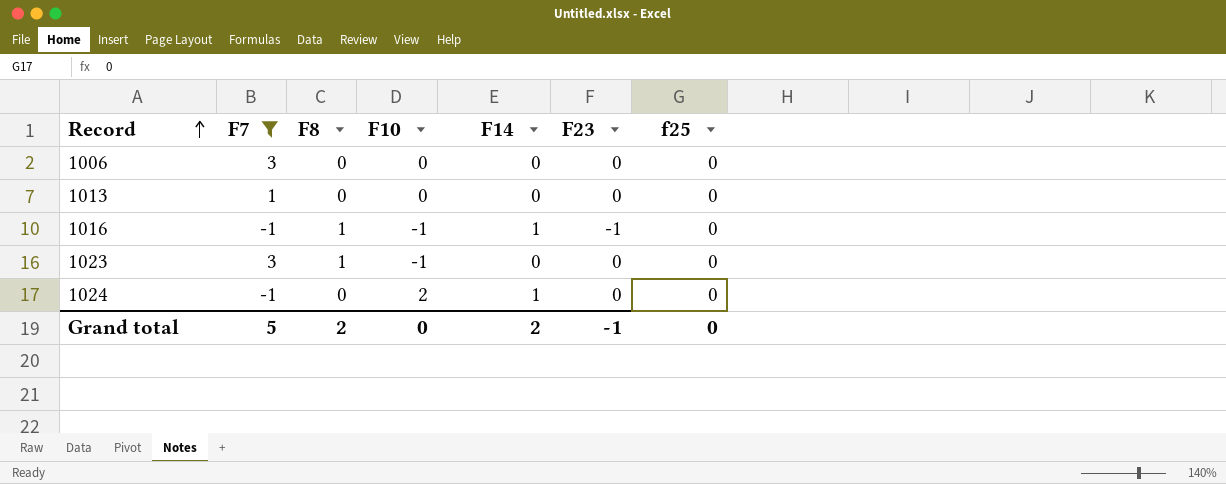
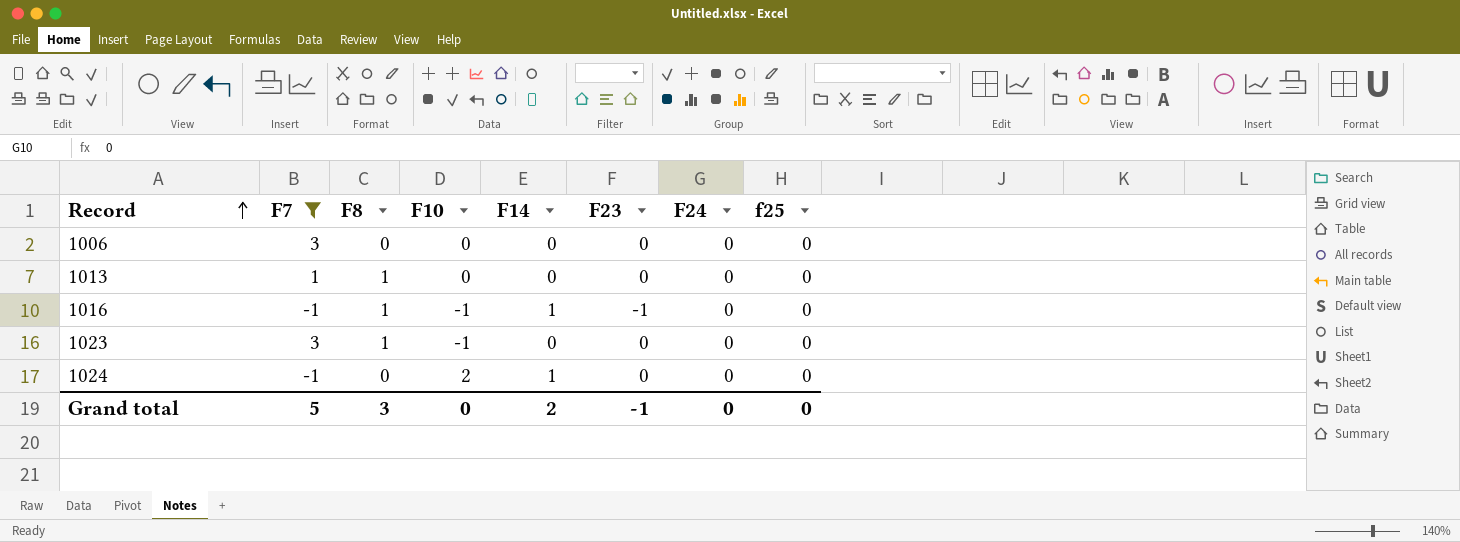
column F24 | position: none -> 7
1013 | F8: 0 -> 1
Grand total | F8: 2 -> 3

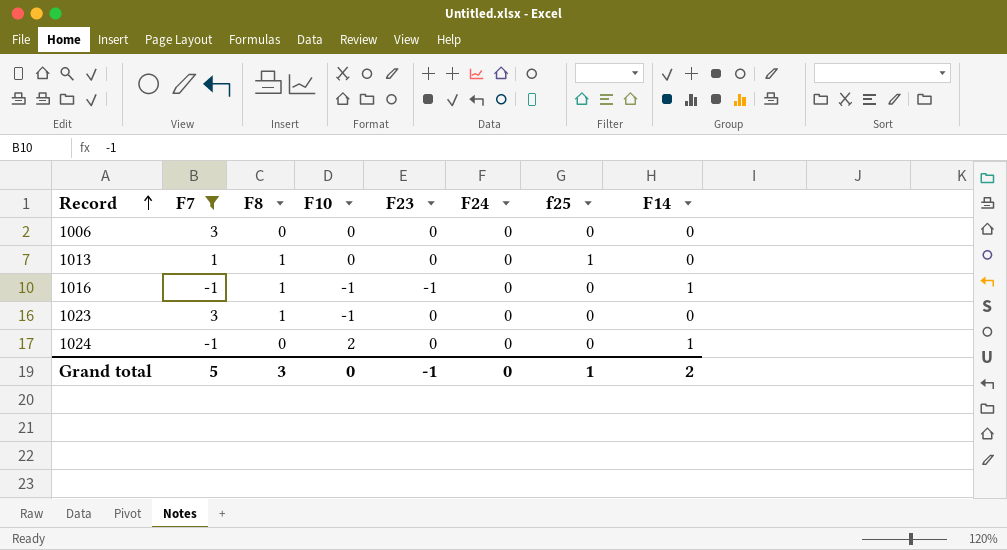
column F14 | position: 5 -> 8
1013 | f25: 0 -> 1
Grand total | f25: 0 -> 1

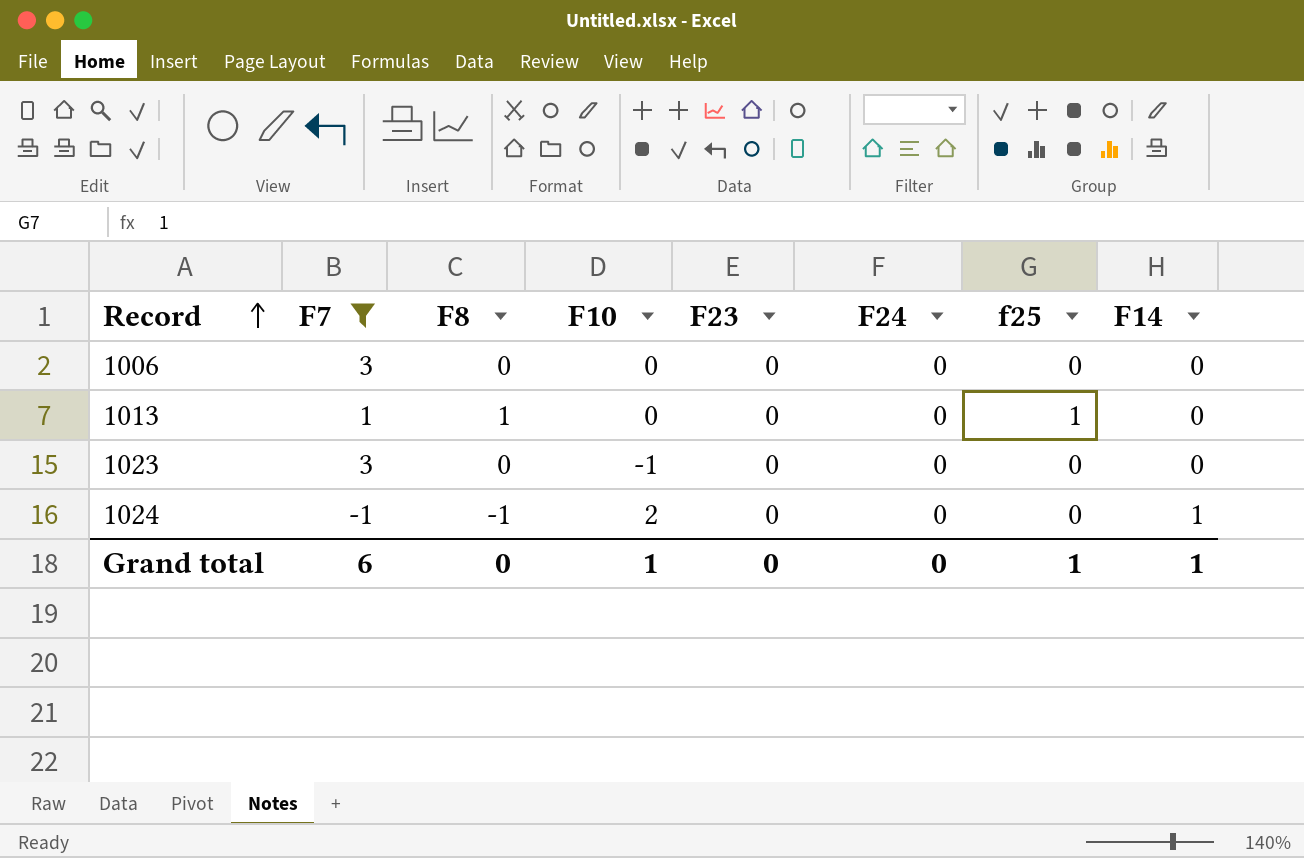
row 1016: -1 | 1 | -1 | -1 | 0 | 0 | 1 -> none
1023 | F8: 1 -> 0
1024 | F8: 0 -> -1
Grand total | F7: 5 -> 6
Grand total | F8: 3 -> 0
Grand total | F10: 0 -> 1
Grand total | F23: -1 -> 0
Grand total | F14: 2 -> 1

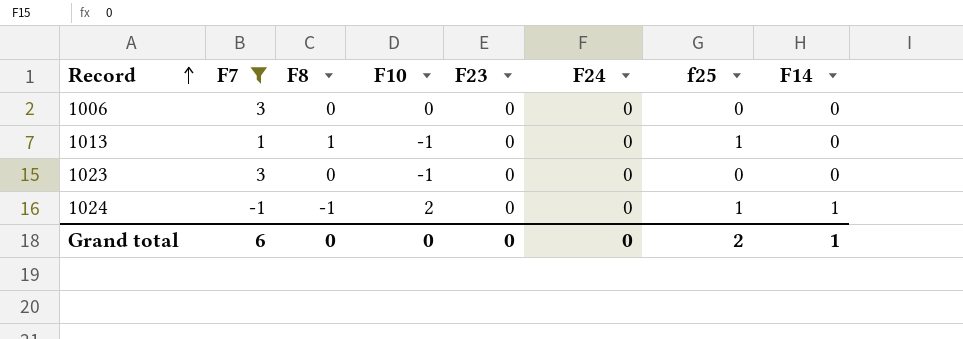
1013 | F10: 0 -> -1
1024 | f25: 0 -> 1
Grand total | F10: 1 -> 0
Grand total | f25: 1 -> 2

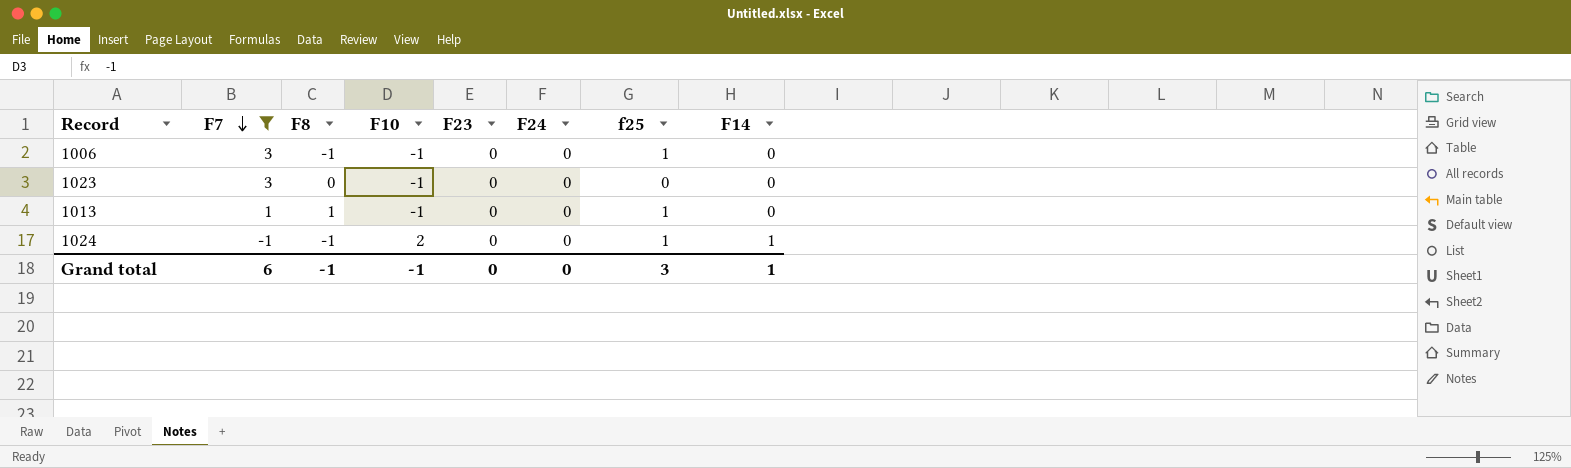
row order: Record ascending -> F7 descending
1006 | F8: 0 -> -1
1006 | F10: 0 -> -1
1006 | f25: 0 -> 1
Grand total | F8: 0 -> -1
Grand total | F10: 0 -> -1
Grand total | f25: 2 -> 3

